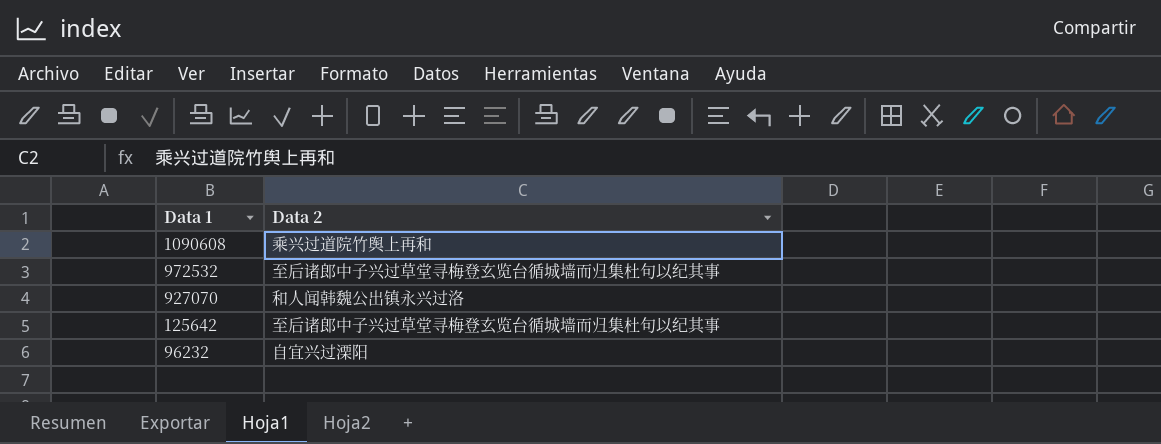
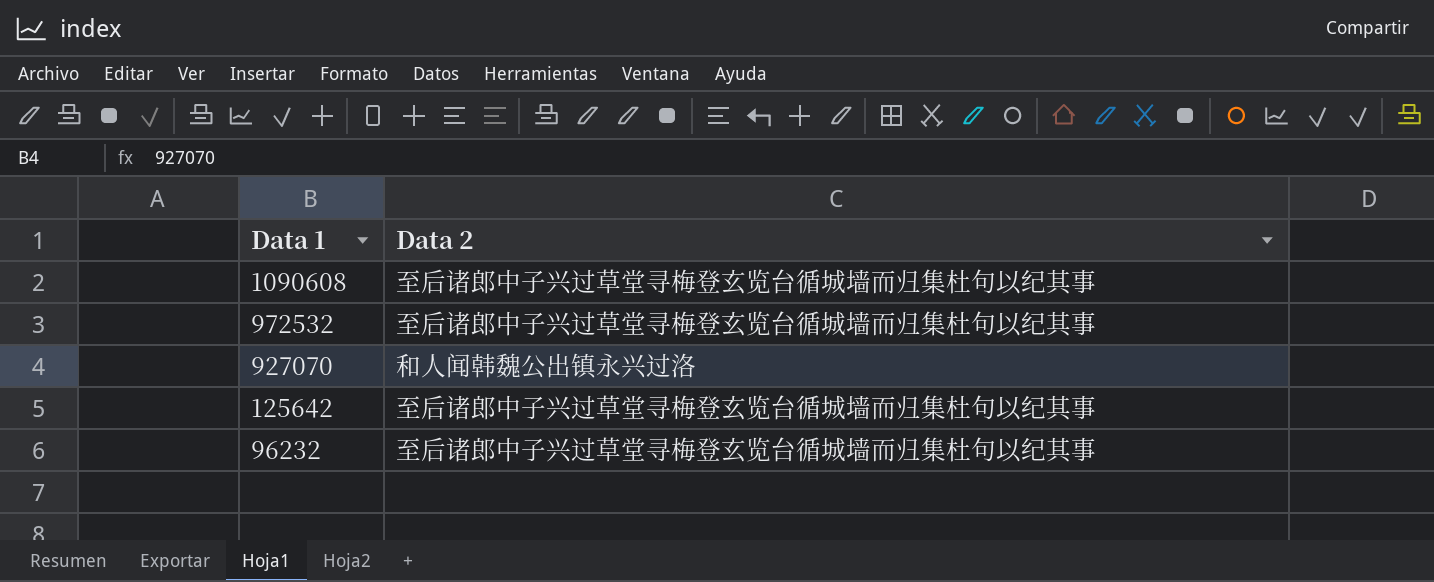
1090608 | Data 2: 乘兴过道院竹舆上再和 -> 至后诸郎中子兴过草堂寻梅登玄览台循城墙而归集杜句以纪其事
96232 | Data 2: 自宜兴过溧阳 -> 至后诸郎中子兴过草堂寻梅登玄览台循城墙而归集杜句以纪其事

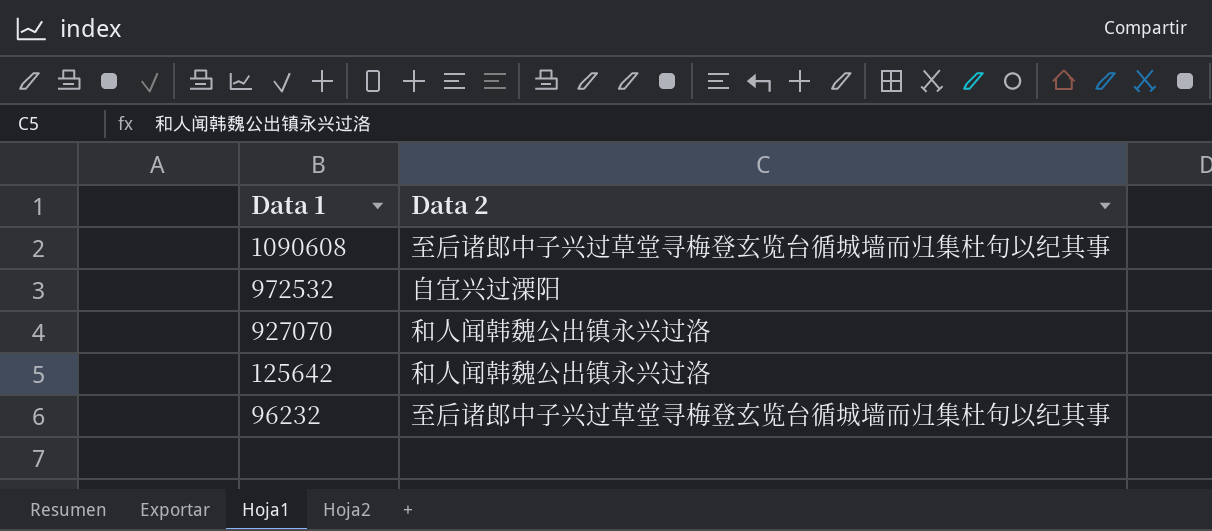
972532 | Data 2: 至后诸郎中子兴过草堂寻梅登玄览台循城墙而归集杜句以纪其事 -> 自宜兴过溧阳
125642 | Data 2: 至后诸郎中子兴过草堂寻梅登玄览台循城墙而归集杜句以纪其事 -> 和人闻韩魏公出镇永兴过洛

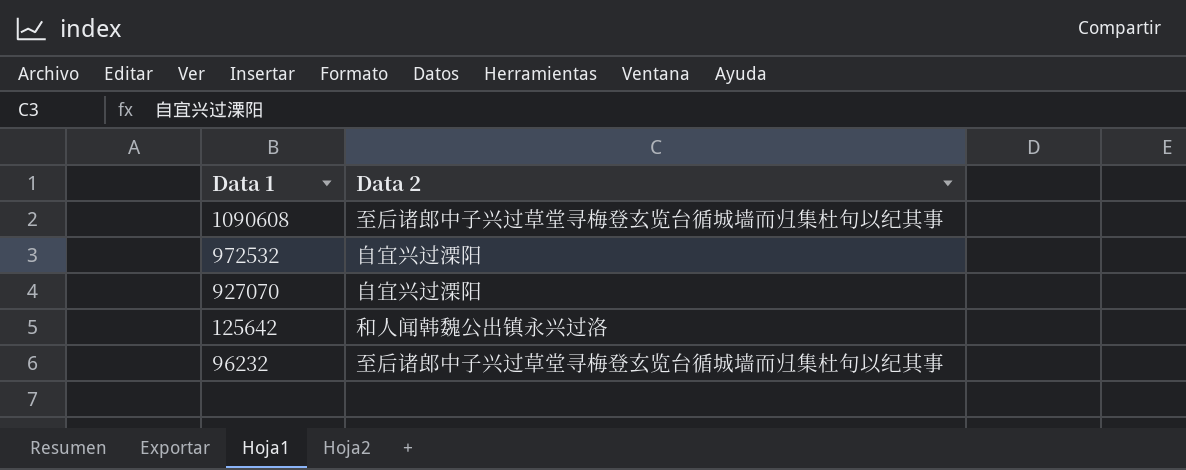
927070 | Data 2: 和人闻韩魏公出镇永兴过洛 -> 自宜兴过溧阳

